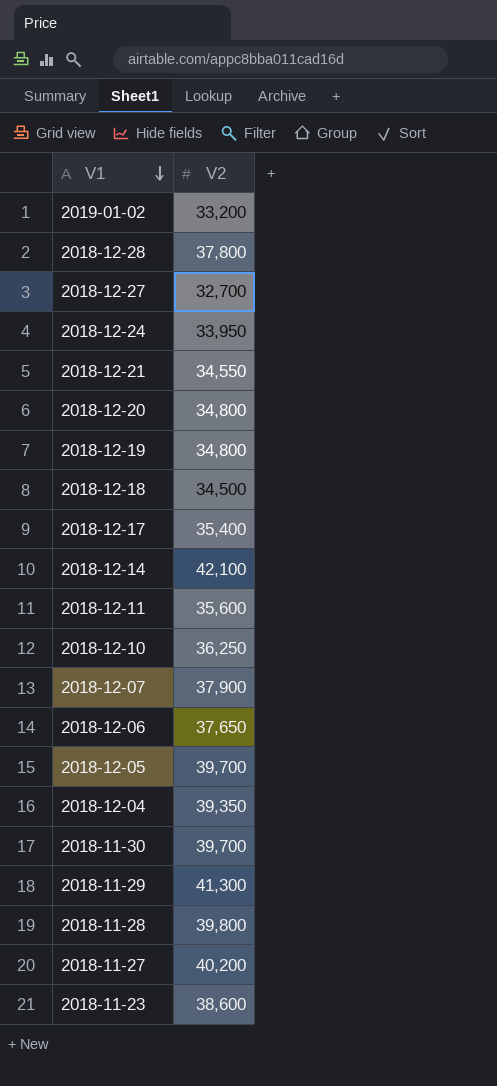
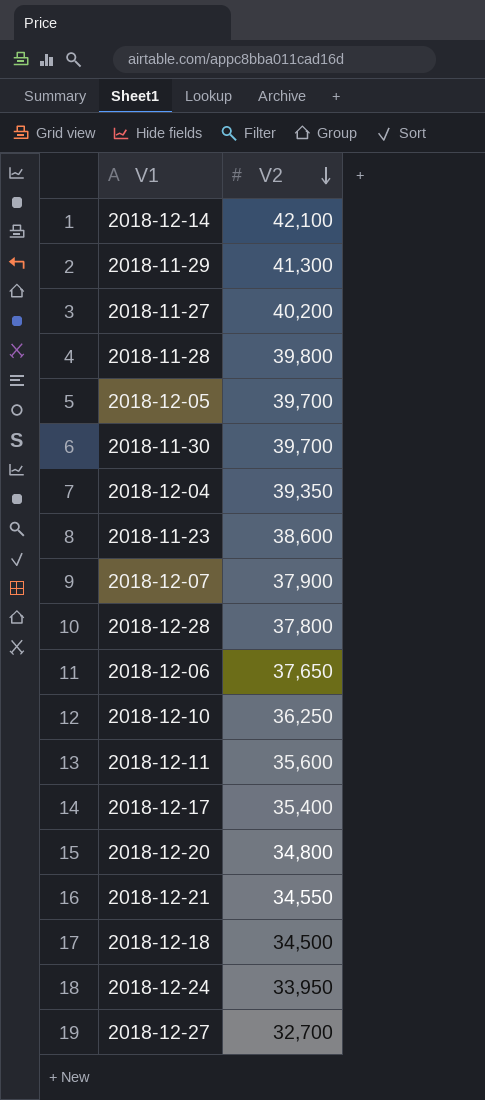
row order: V1 descending -> V2 descending
row 2019-01-02: 33,200 -> none
row 2018-12-19: 34,800 -> none

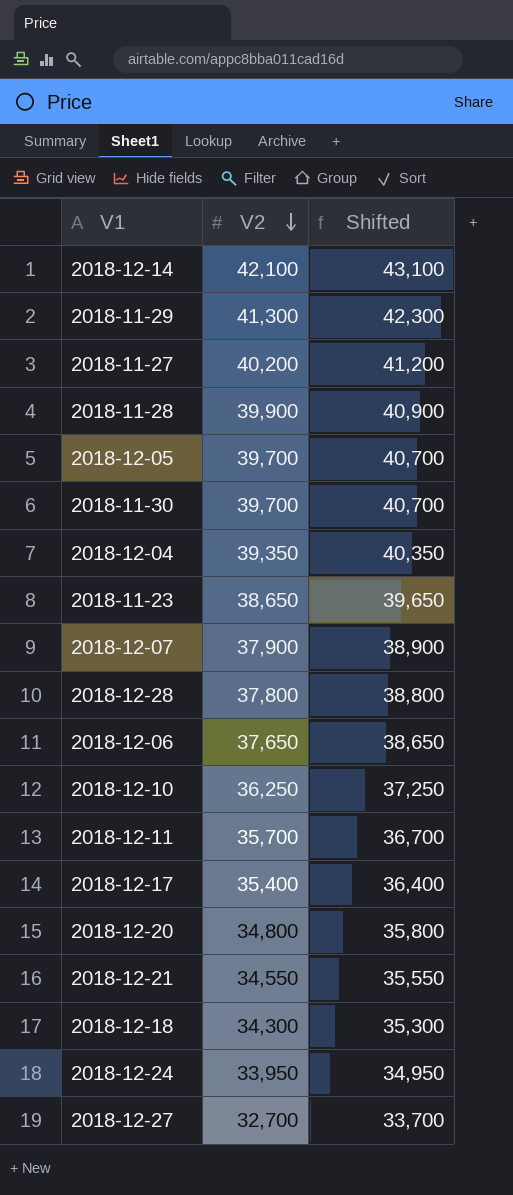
column Shifted | formula: none -> [V2] + 1000
2018-11-28 | V2: 39,800 -> 39,900
2018-11-23 | V2: 38,600 -> 38,650
2018-12-11 | V2: 35,600 -> 35,700
2018-12-18 | V2: 34,500 -> 34,300

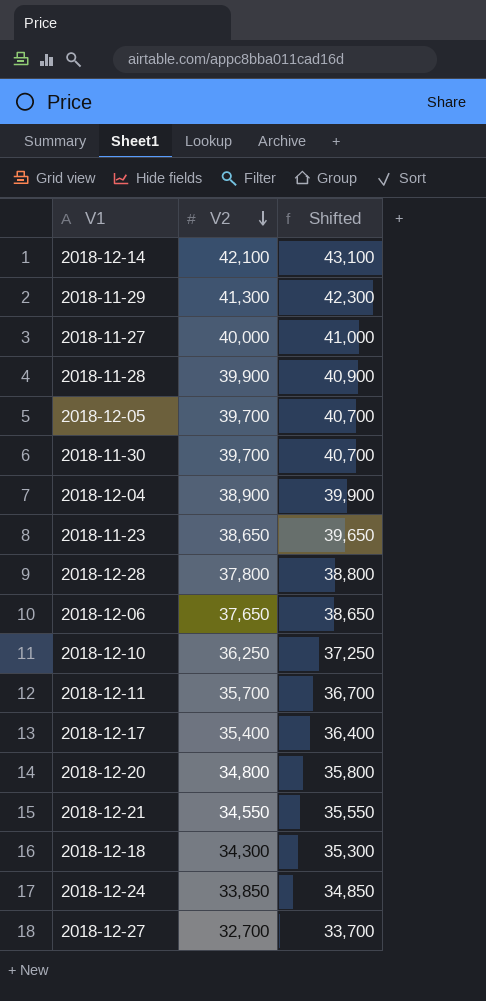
row 2018-12-07: 37,900 | 38,900 -> none
2018-11-27 | V2: 40,200 -> 40,000
2018-11-27 | Shifted: 41,200 -> 41,000
2018-12-04 | V2: 39,350 -> 38,900
2018-12-04 | Shifted: 40,350 -> 39,900
2018-12-24 | V2: 33,950 -> 33,850
2018-12-24 | Shifted: 34,950 -> 34,850

